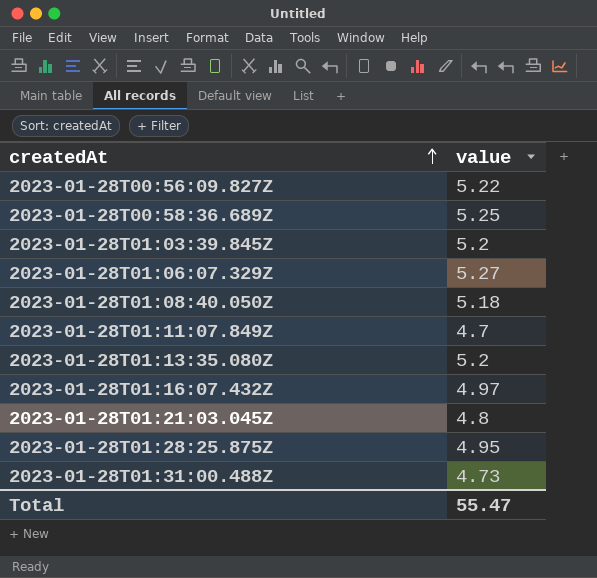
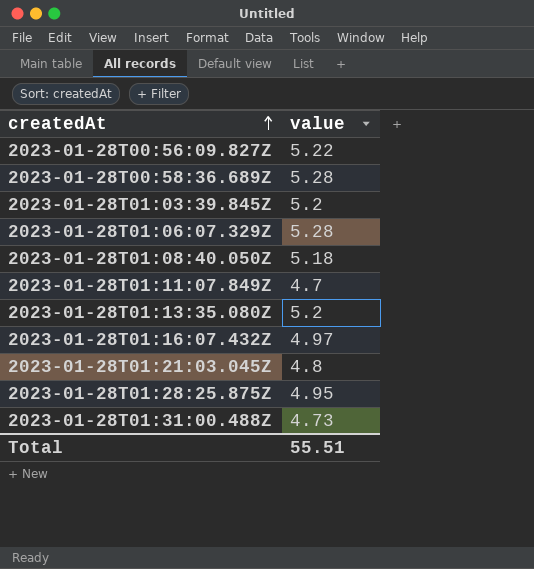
2023-01-28T00:58:36.689Z | value: 5.25 -> 5.28
2023-01-28T01:06:07.329Z | value: 5.27 -> 5.28
Total | value: 55.47 -> 55.51

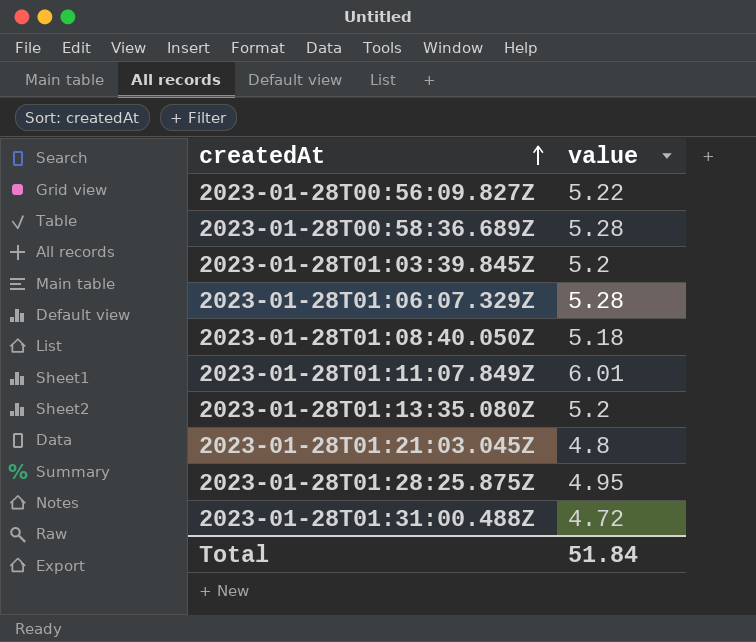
row 2023-01-28T01:16:07.432Z: 4.97 -> none
2023-01-28T01:11:07.849Z | value: 4.7 -> 6.01
2023-01-28T01:31:00.488Z | value: 4.73 -> 4.72
Total | value: 55.51 -> 51.84

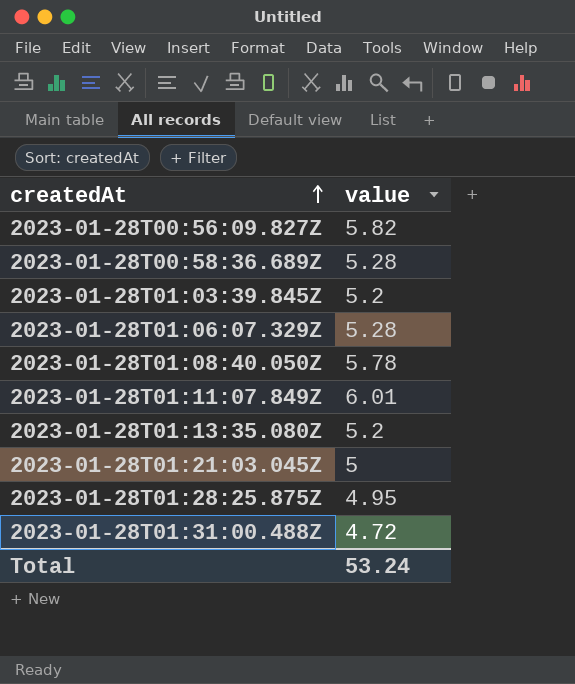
2023-01-28T00:56:09.827Z | value: 5.22 -> 5.82
2023-01-28T01:08:40.050Z | value: 5.18 -> 5.78
2023-01-28T01:21:03.045Z | value: 4.8 -> 5
Total | value: 51.84 -> 53.24

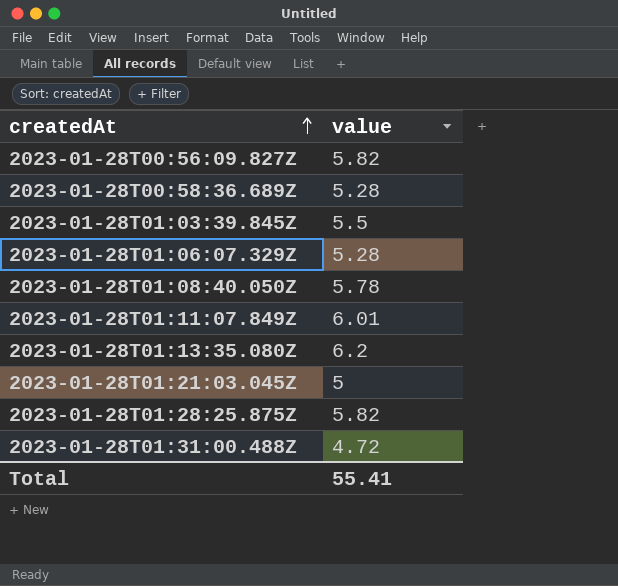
2023-01-28T01:03:39.845Z | value: 5.2 -> 5.5
2023-01-28T01:13:35.080Z | value: 5.2 -> 6.2
2023-01-28T01:28:25.875Z | value: 4.95 -> 5.82
Total | value: 53.24 -> 55.41

